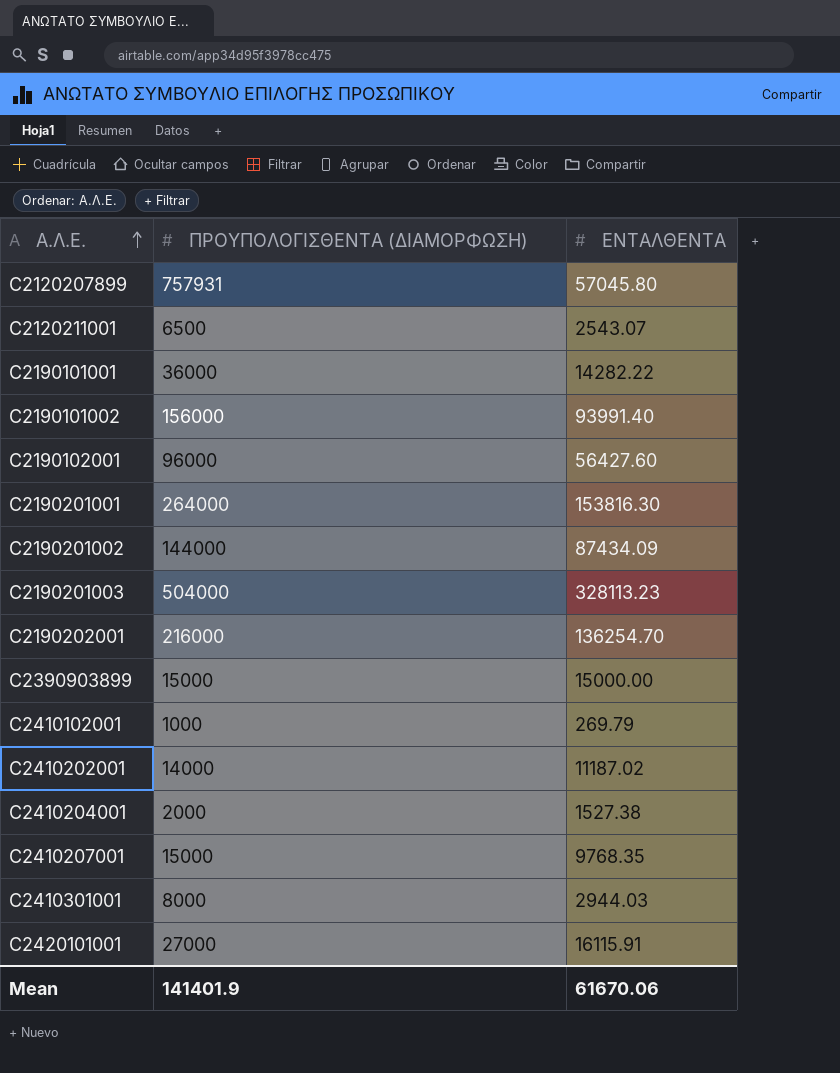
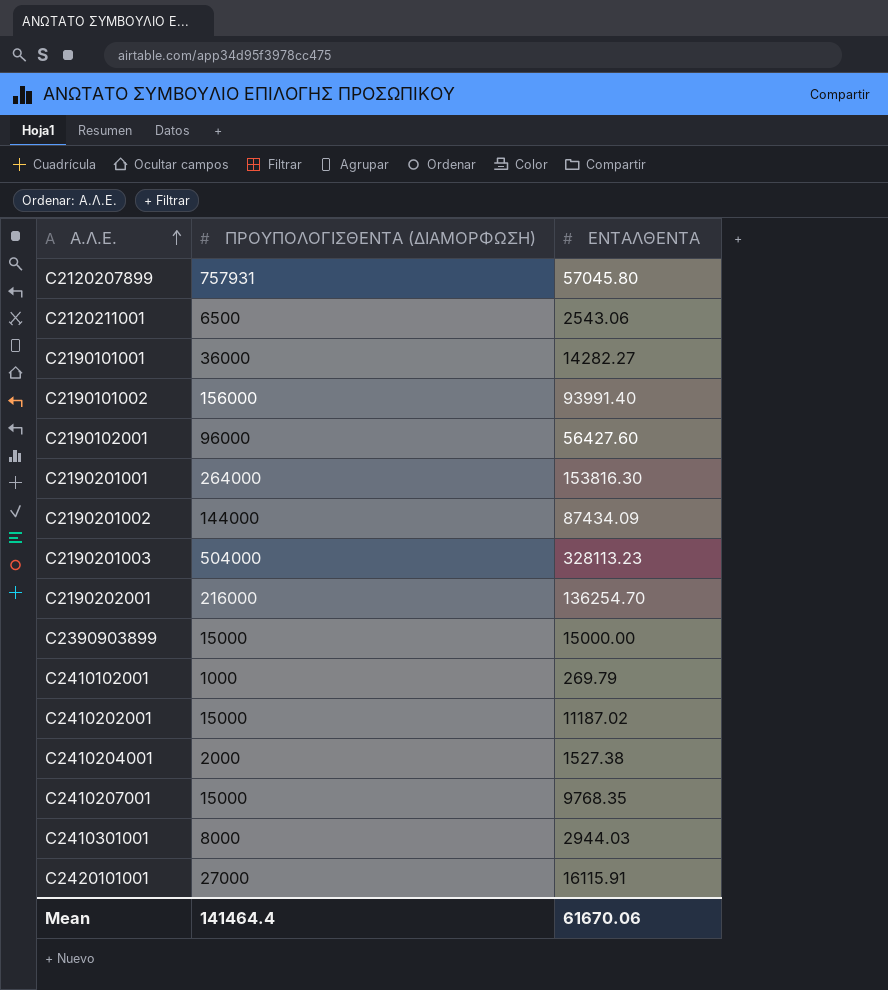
C2120211001 | ΕΝΤΑΛΘΕΝΤΑ: 2543.07 -> 2543.06
C2190101001 | ΕΝΤΑΛΘΕΝΤΑ: 14282.22 -> 14282.27
C2410202001 | ΠΡΟΥΠΟΛΟΓΙΣΘΕΝΤΑ (ΔΙΑΜΟΡΦΩΣΗ): 14000 -> 15000
Mean | ΠΡΟΥΠΟΛΟΓΙΣΘΕΝΤΑ (ΔΙΑΜΟΡΦΩΣΗ): 141401.9 -> 141464.4

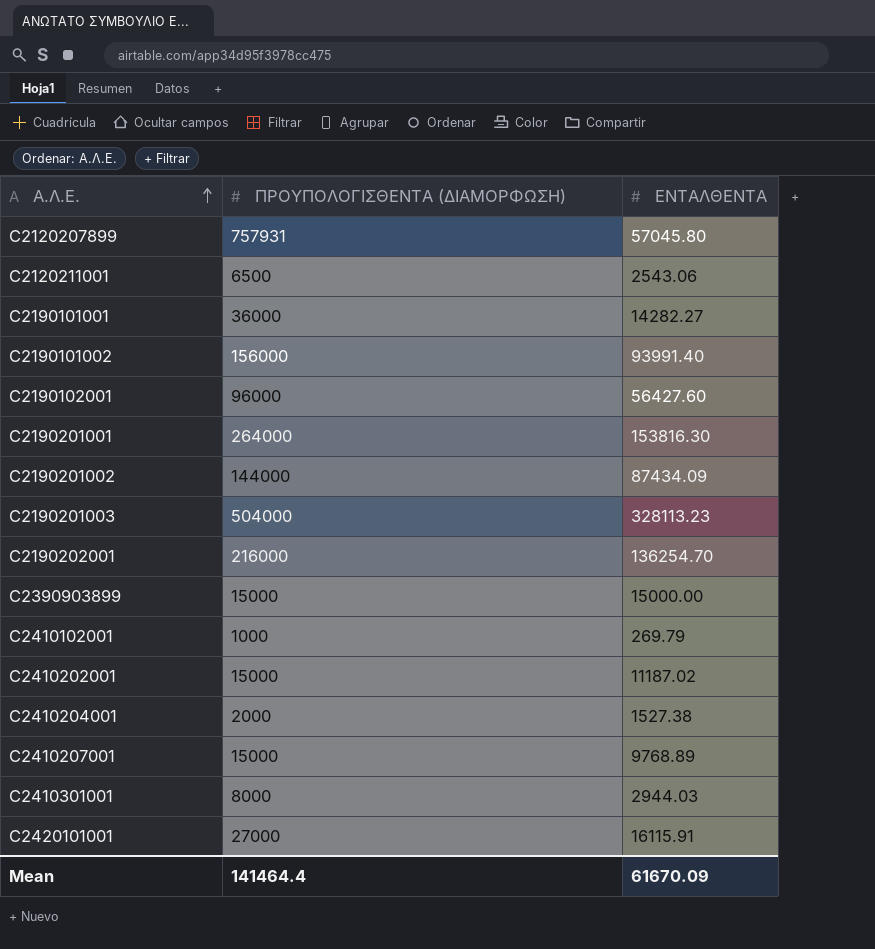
C2410207001 | ΕΝΤΑΛΘΕΝΤΑ: 9768.35 -> 9768.89
Mean | ΕΝΤΑΛΘΕΝΤΑ: 61670.06 -> 61670.09

